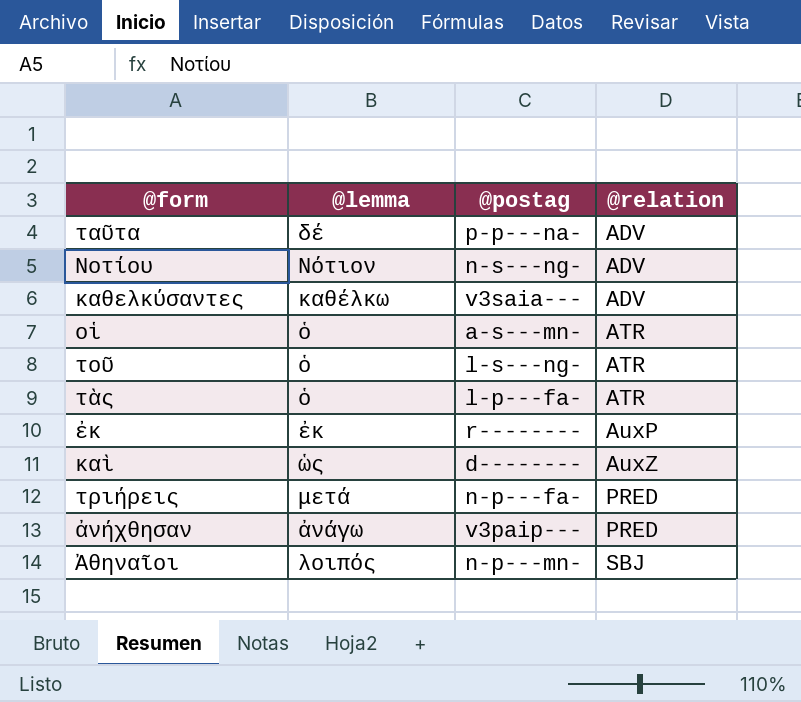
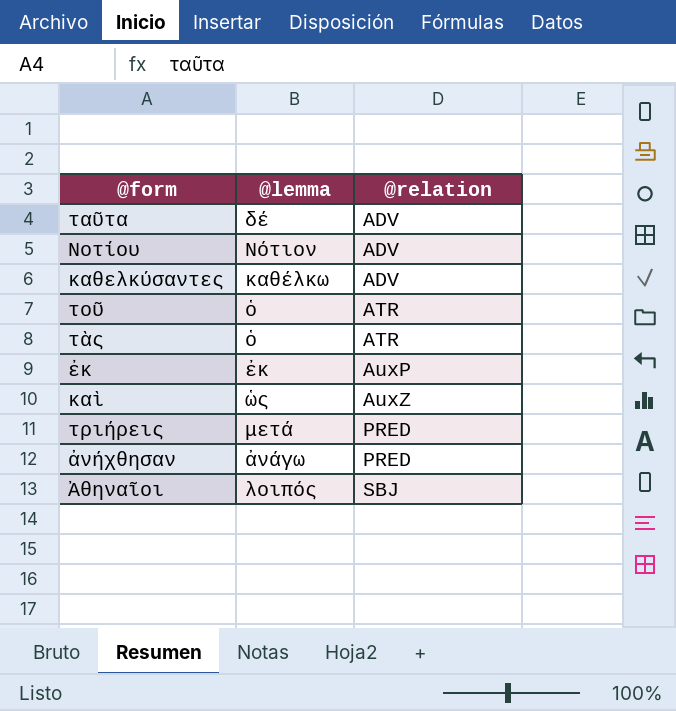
column @postag | position: 3 -> none
row οἱ: ὁ | a-s---mn- | ATR -> none

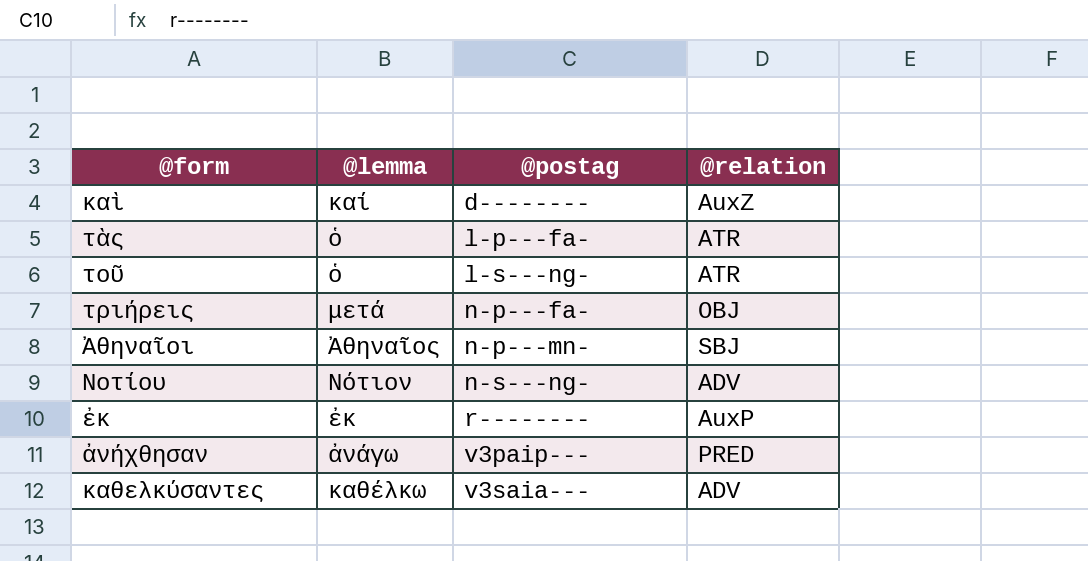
row order: @relation ascending -> @postag ascending
column @postag | position: none -> 3
row ταῦτα: δέ | ADV -> none
καὶ | @lemma: ὡς -> καί
τριήρεις | @relation: PRED -> OBJ
Ἀθηναῖοι | @lemma: λοιπός -> Ἀθηναῖος

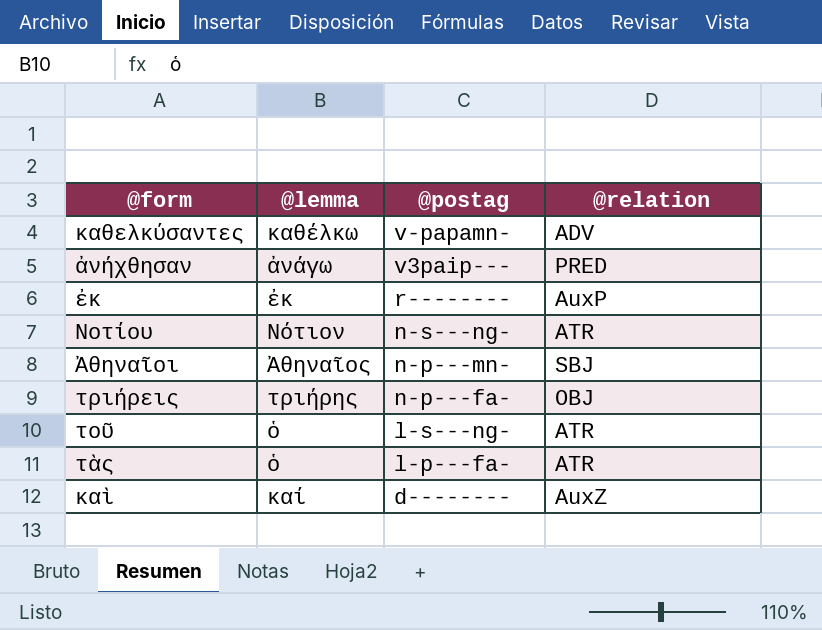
row order: @postag ascending -> @postag descending
καθελκύσαντες | @postag: v3saia--- -> v-papamn-
Νοτίου | @relation: ADV -> ATR
τριήρεις | @lemma: μετά -> τριήρης

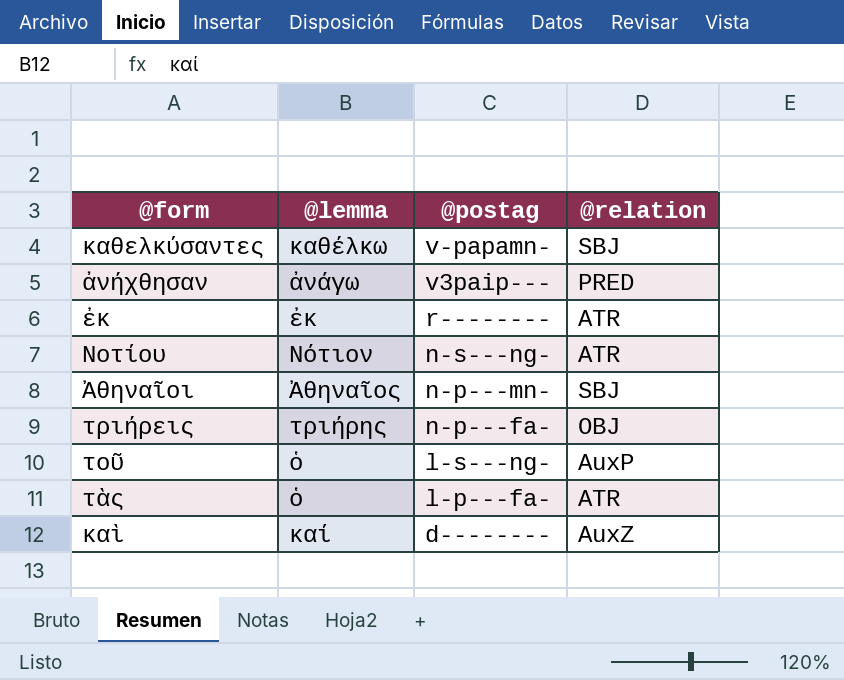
καθελκύσαντες | @relation: ADV -> SBJ
ἐκ | @relation: AuxP -> ATR
τοῦ | @relation: ATR -> AuxP

